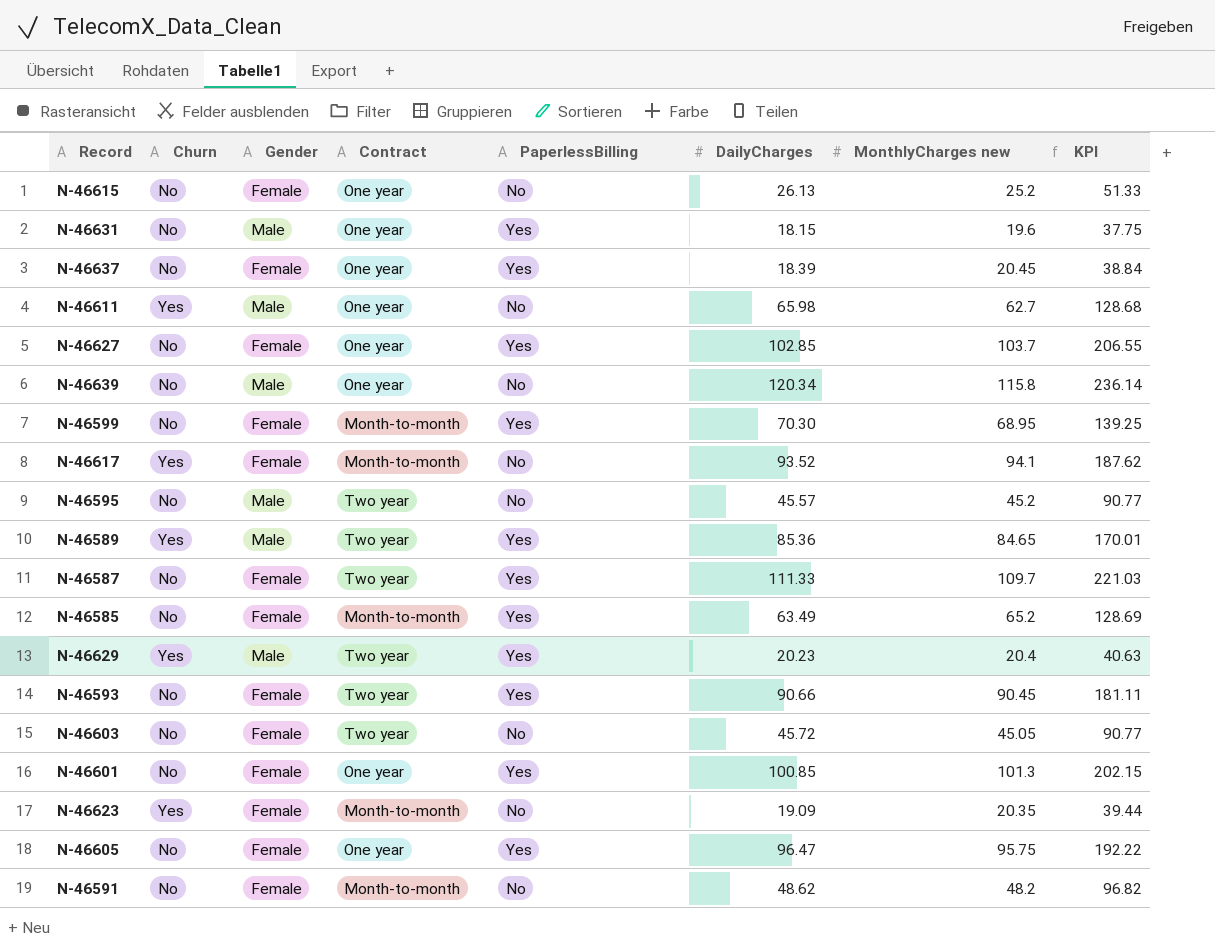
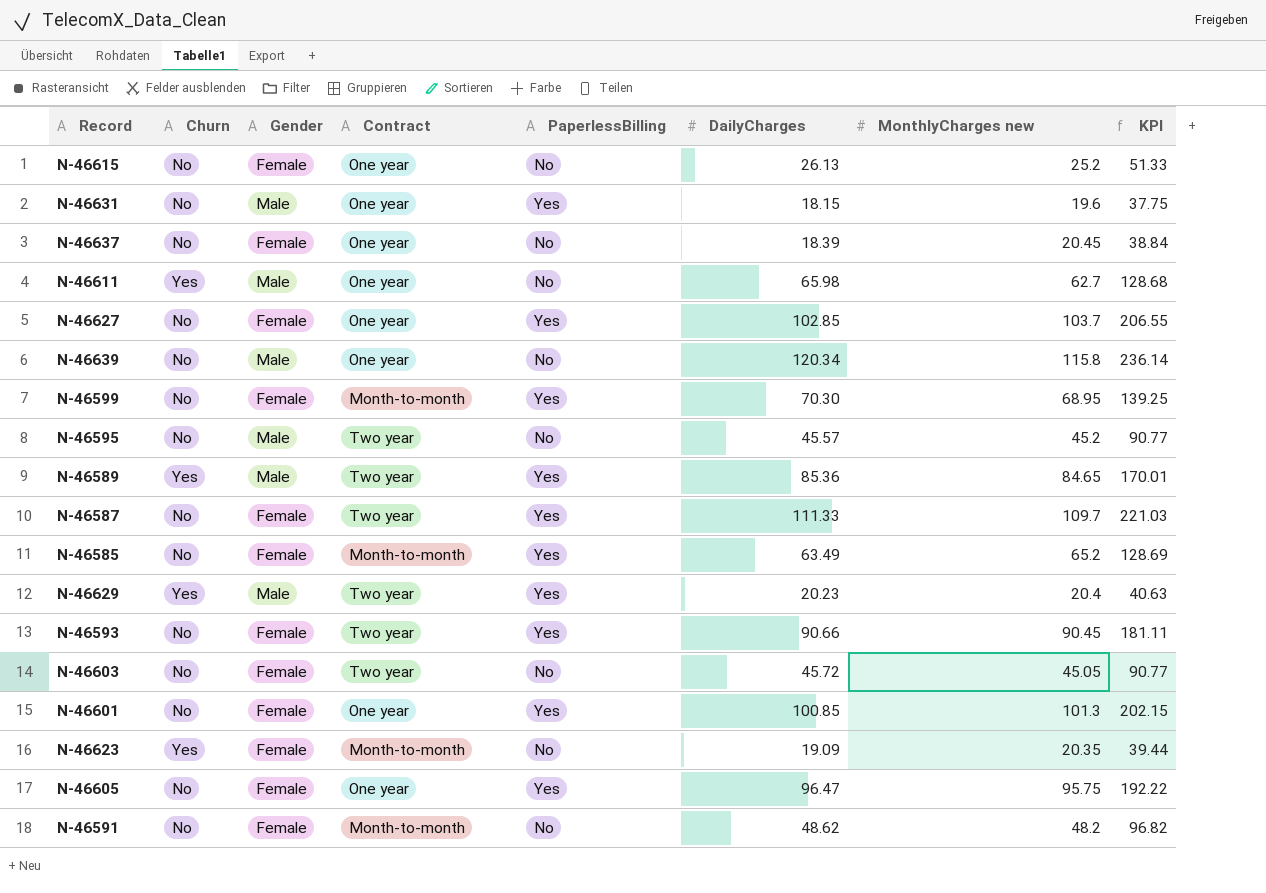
row N-46617: Yes | Female | Month-to-month | No | 93.52 | 94.1 | 187.62 -> none
N-46637 | PaperlessBilling: Yes -> No

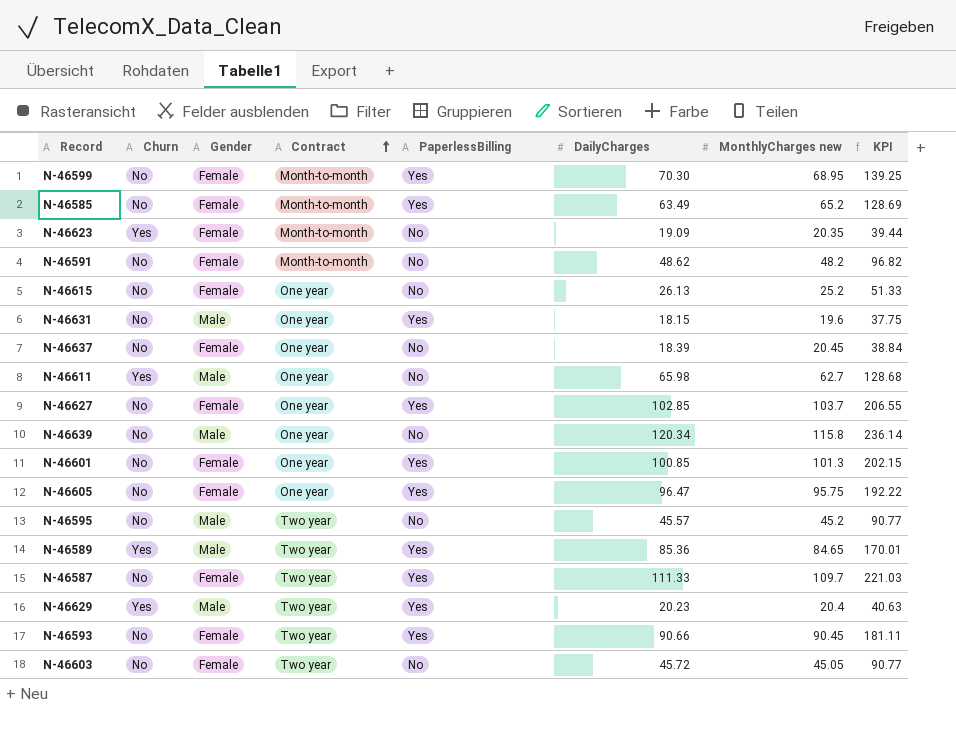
row order: none -> Contract ascending

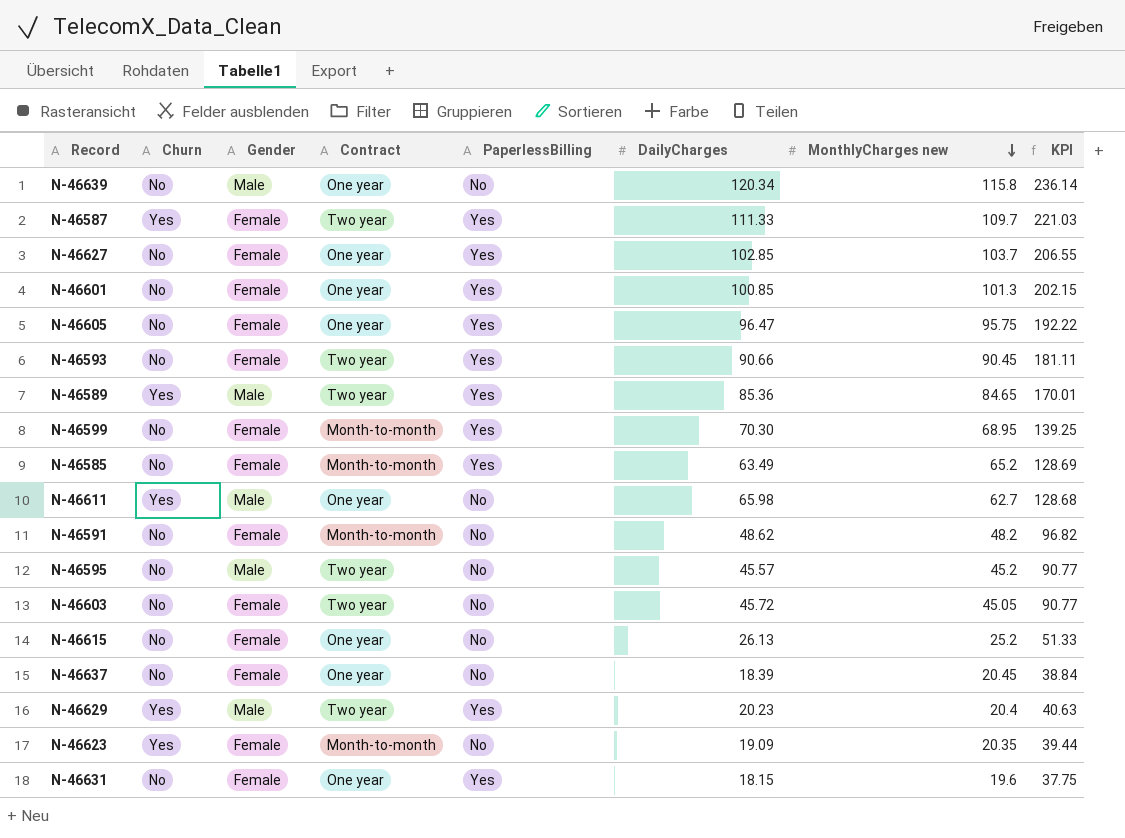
row order: Contract ascending -> MonthlyCharges new descending
N-46587 | Churn: No -> Yes
N-46631 | Gender: Male -> Female

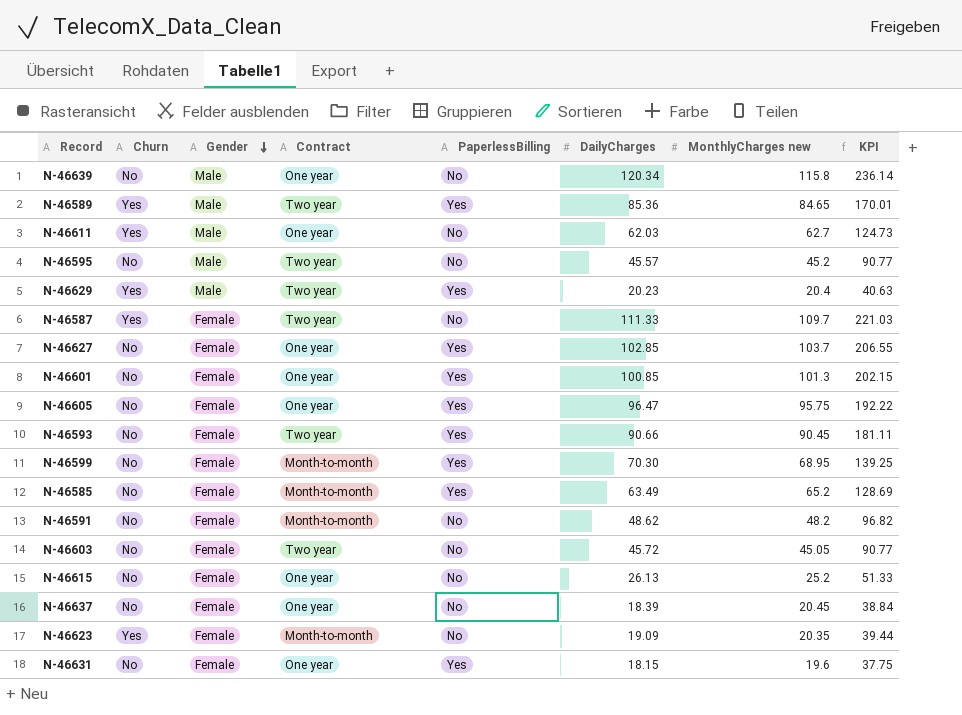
row order: MonthlyCharges new descending -> Gender descending
N-46611 | DailyCharges: 65.98 -> 62.03
N-46611 | KPI: 128.68 -> 124.73
N-46587 | PaperlessBilling: Yes -> No

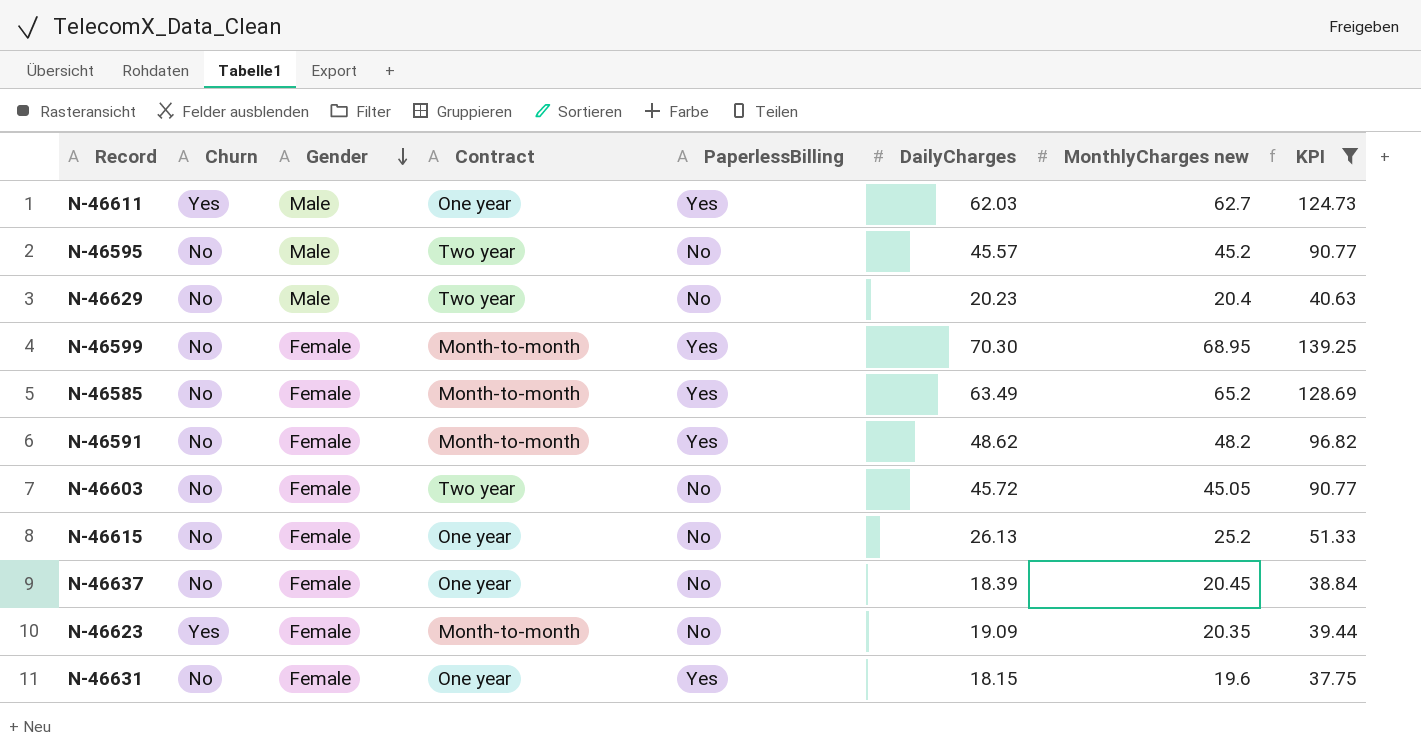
filter: none -> KPI <= 139.25
N-46611 | PaperlessBilling: No -> Yes
N-46629 | Churn: Yes -> No
N-46629 | PaperlessBilling: Yes -> No
N-46591 | PaperlessBilling: No -> Yes

